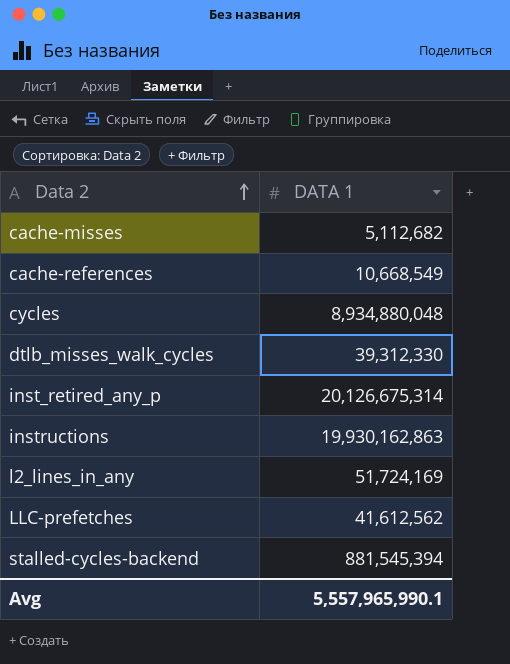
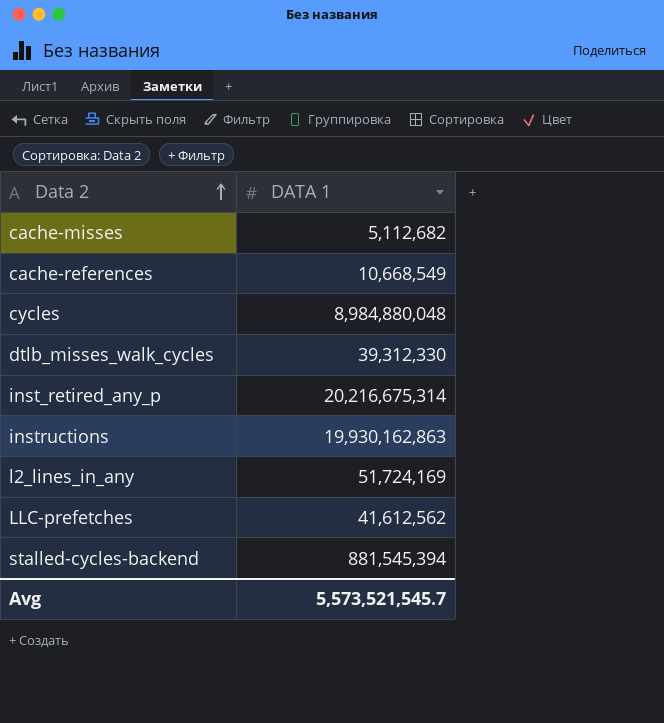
cycles | DATA 1: 8,934,880,048 -> 8,984,880,048
inst_retired_any_p | DATA 1: 20,126,675,314 -> 20,216,675,314
Avg | DATA 1: 5,557,965,990.1 -> 5,573,521,545.7

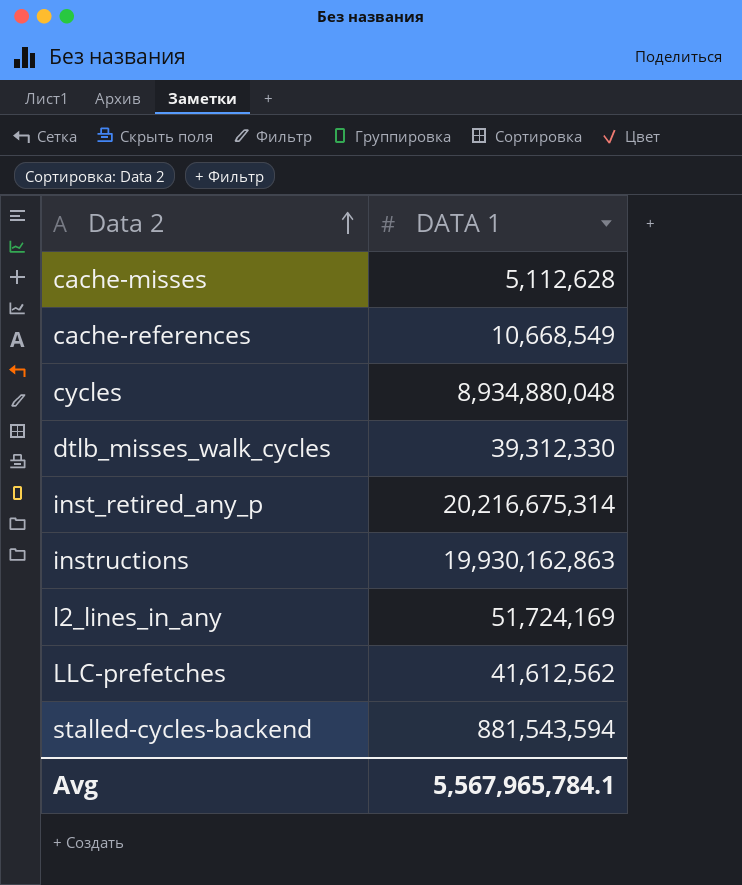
cache-misses | DATA 1: 5,112,682 -> 5,112,628
cycles | DATA 1: 8,984,880,048 -> 8,934,880,048
stalled-cycles-backend | DATA 1: 881,545,394 -> 881,543,594
Avg | DATA 1: 5,573,521,545.7 -> 5,567,965,784.1

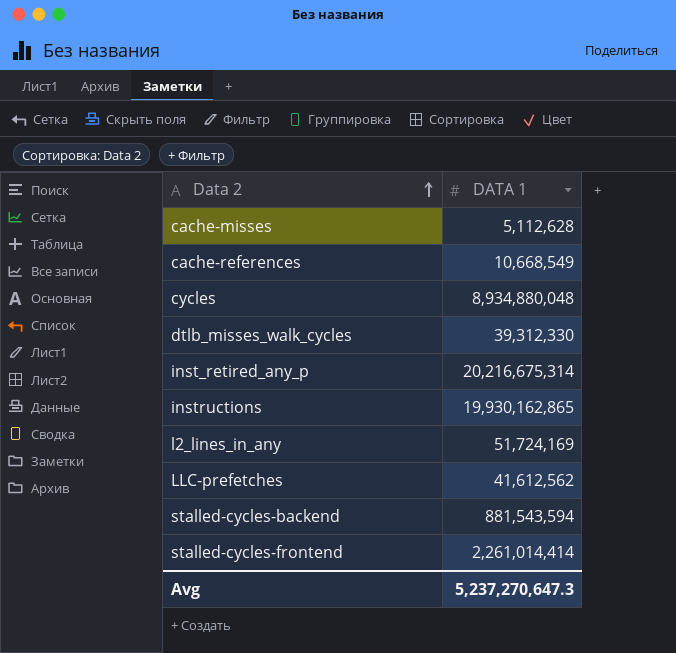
instructions | DATA 1: 19,930,162,863 -> 19,930,162,865
row stalled-cycles-frontend: none -> 2,261,014,414
Avg | DATA 1: 5,567,965,784.1 -> 5,237,270,647.3

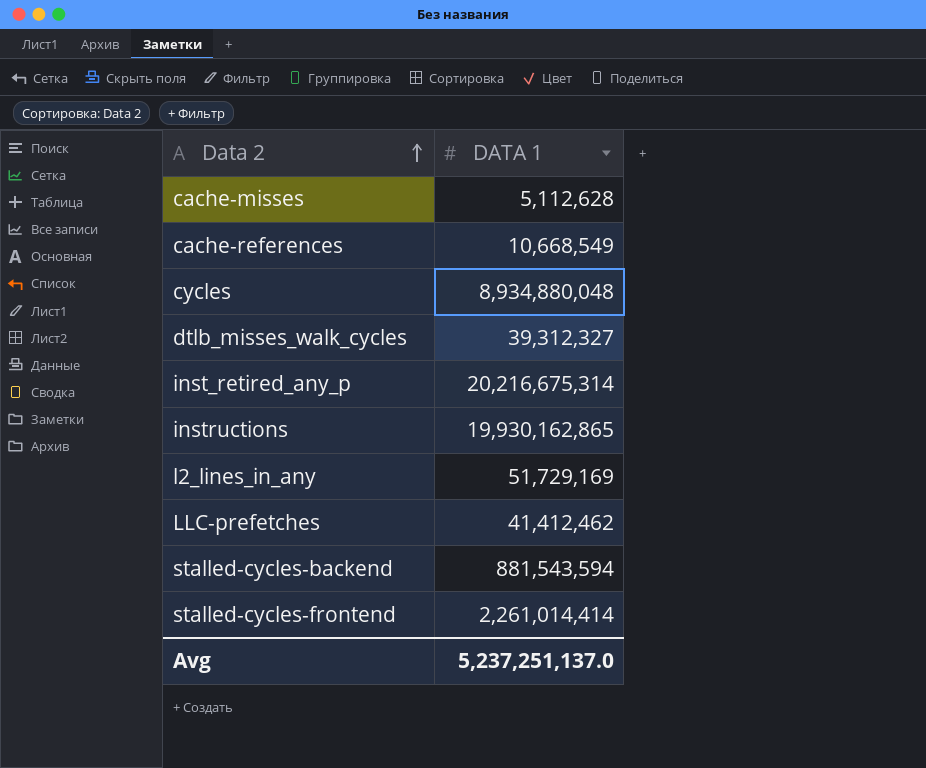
dtlb_misses_walk_cycles | DATA 1: 39,312,330 -> 39,312,327
l2_lines_in_any | DATA 1: 51,724,169 -> 51,729,169
LLC-prefetches | DATA 1: 41,612,562 -> 41,412,462
Avg | DATA 1: 5,237,270,647.3 -> 5,237,251,137.0

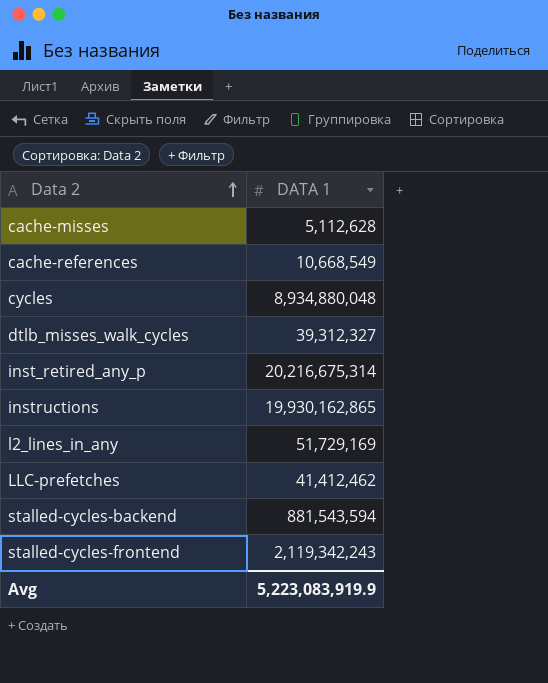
stalled-cycles-frontend | DATA 1: 2,261,014,414 -> 2,119,342,243
Avg | DATA 1: 5,237,251,137.0 -> 5,223,083,919.9

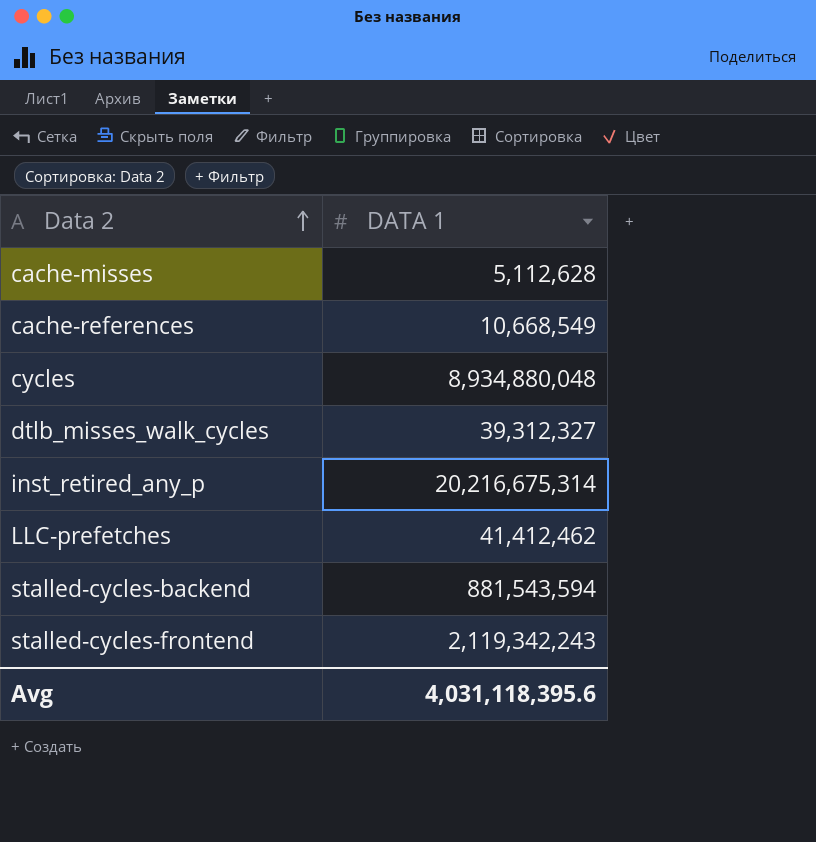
row instructions: 19,930,162,865 -> none
row l2_lines_in_any: 51,729,169 -> none
Avg | DATA 1: 5,223,083,919.9 -> 4,031,118,395.6

